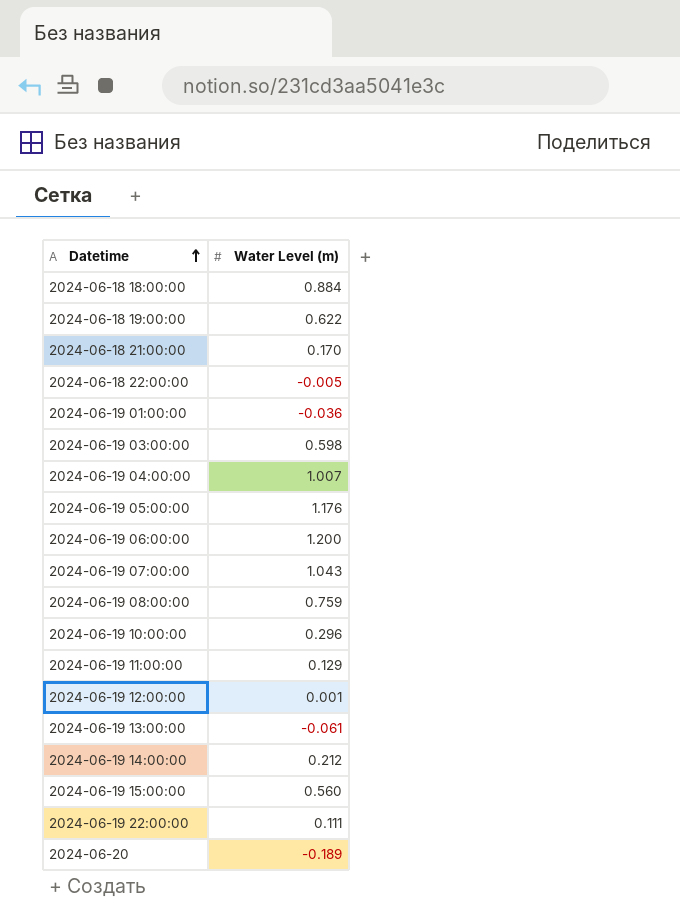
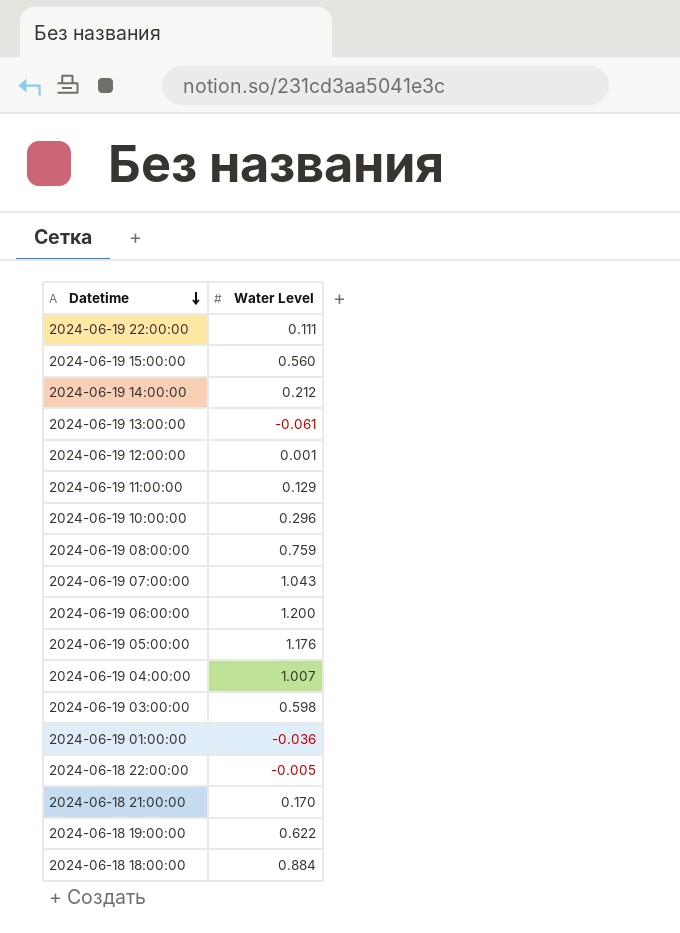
row order: Datetime ascending -> Datetime descending
column name: Water Level (m) -> Water Level
row 2024-06-20: -0.189 -> none

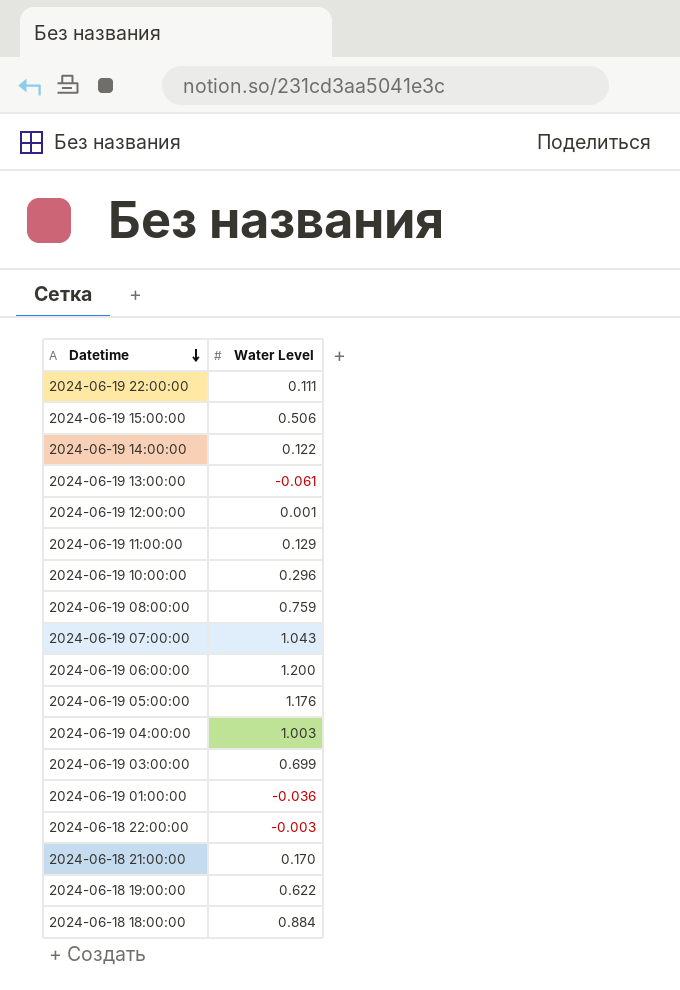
2024-06-19 15:00:00 | Water Level: 0.560 -> 0.506
2024-06-19 14:00:00 | Water Level: 0.212 -> 0.122
2024-06-19 04:00:00 | Water Level: 1.007 -> 1.003
2024-06-19 03:00:00 | Water Level: 0.598 -> 0.699
2024-06-18 22:00:00 | Water Level: -0.005 -> -0.003

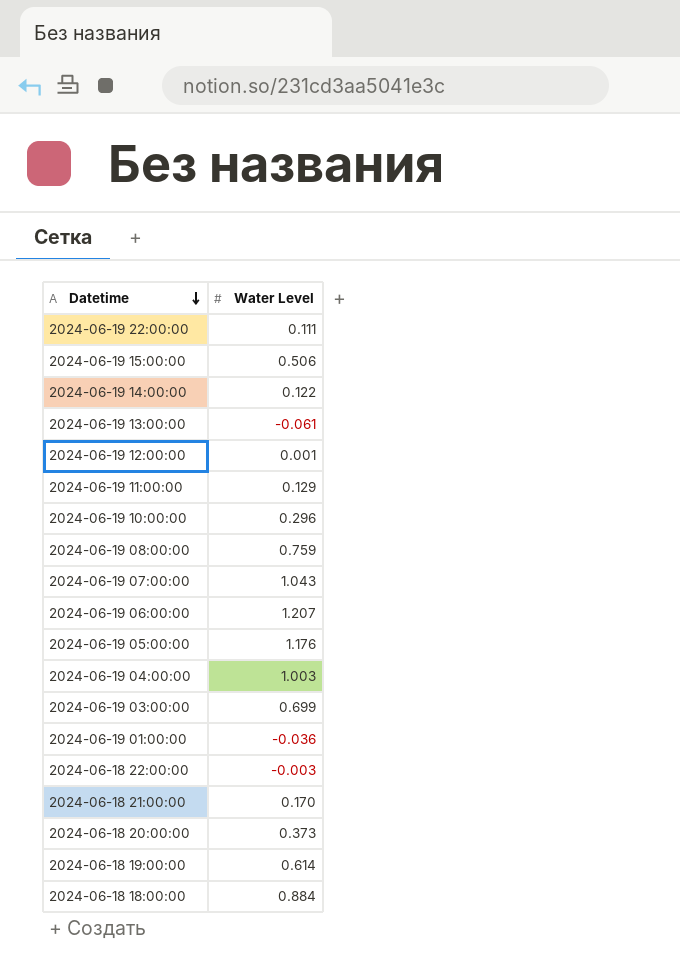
2024-06-19 06:00:00 | Water Level: 1.200 -> 1.207
row 2024-06-18 20:00:00: none -> 0.373
2024-06-18 19:00:00 | Water Level: 0.622 -> 0.614

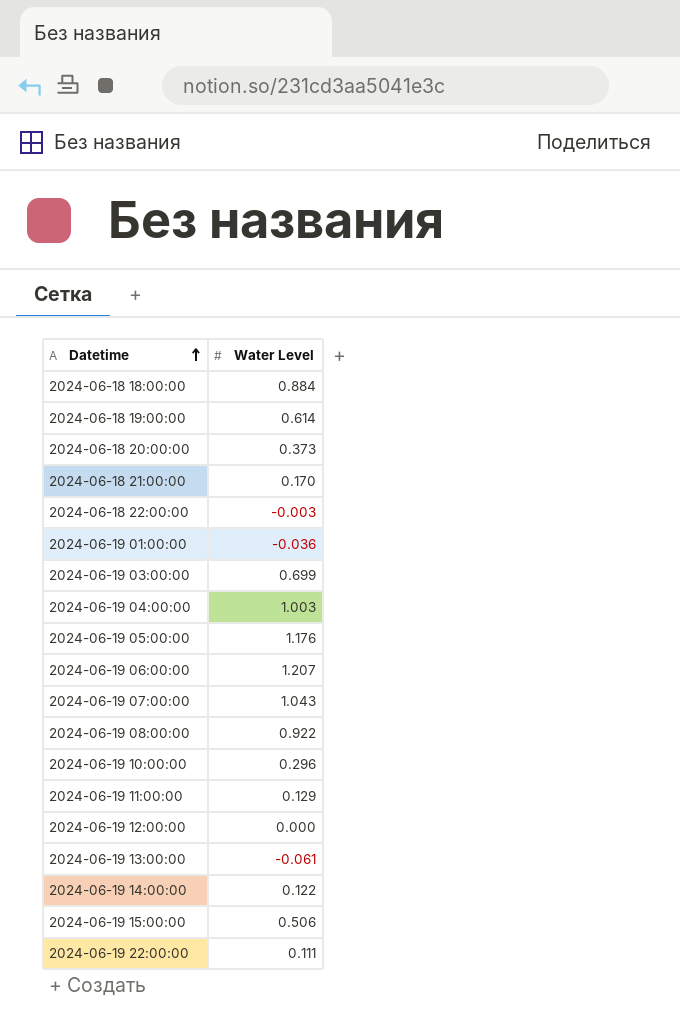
row order: Datetime descending -> Datetime ascending
2024-06-19 08:00:00 | Water Level: 0.759 -> 0.922
2024-06-19 12:00:00 | Water Level: 0.001 -> 0.000

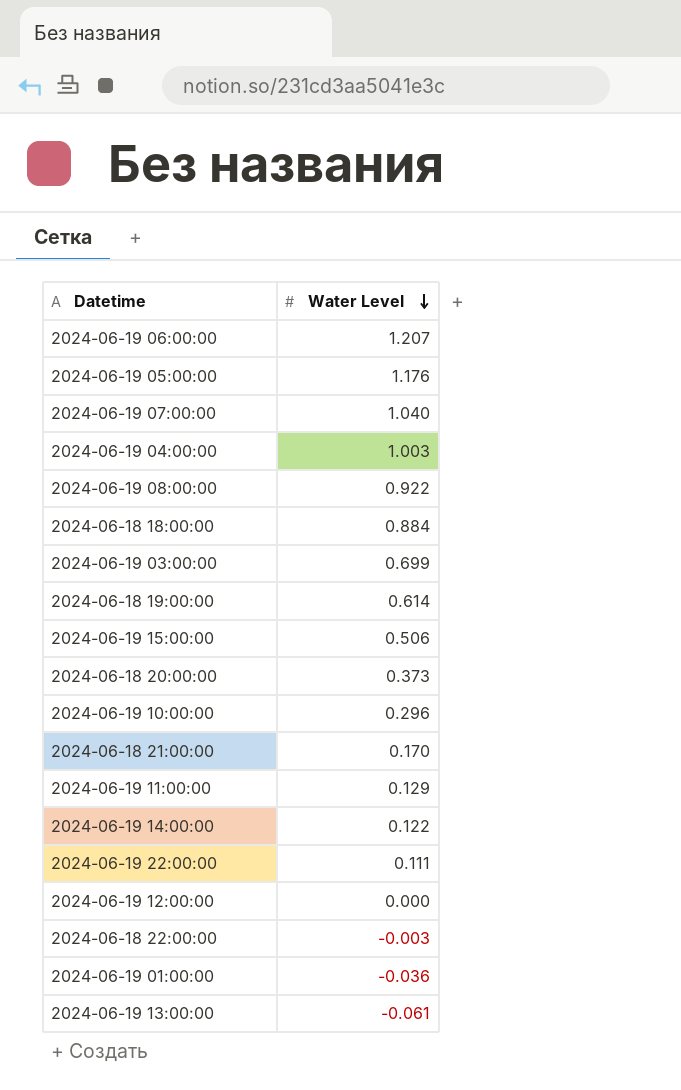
row order: Datetime ascending -> Water Level descending
2024-06-19 07:00:00 | Water Level: 1.043 -> 1.040

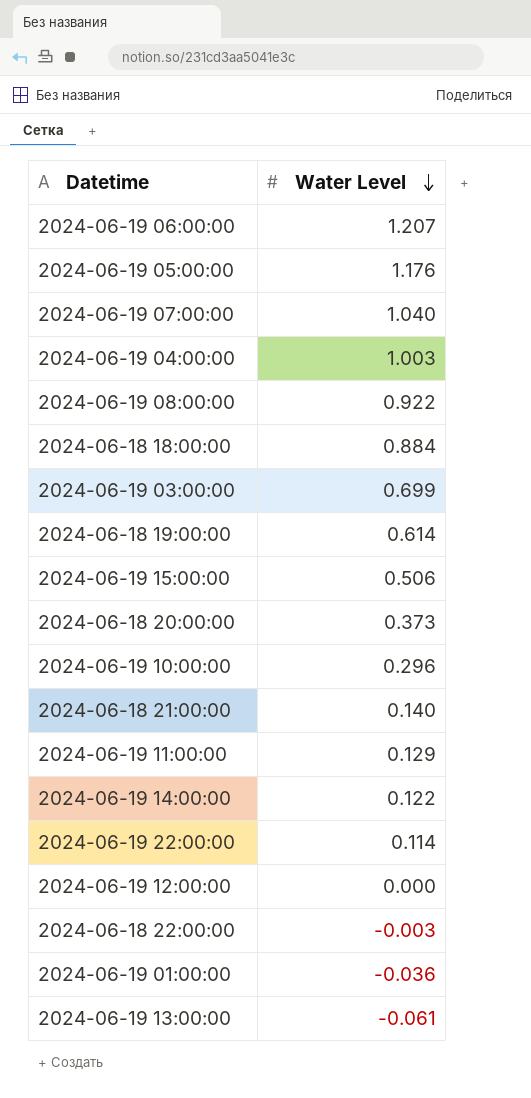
2024-06-18 21:00:00 | Water Level: 0.170 -> 0.140
2024-06-19 22:00:00 | Water Level: 0.111 -> 0.114

